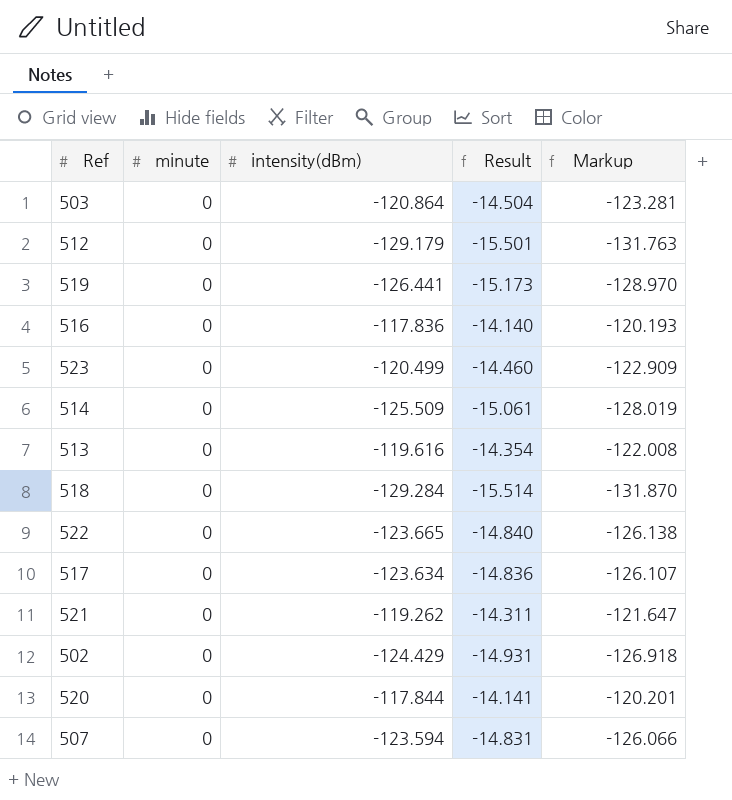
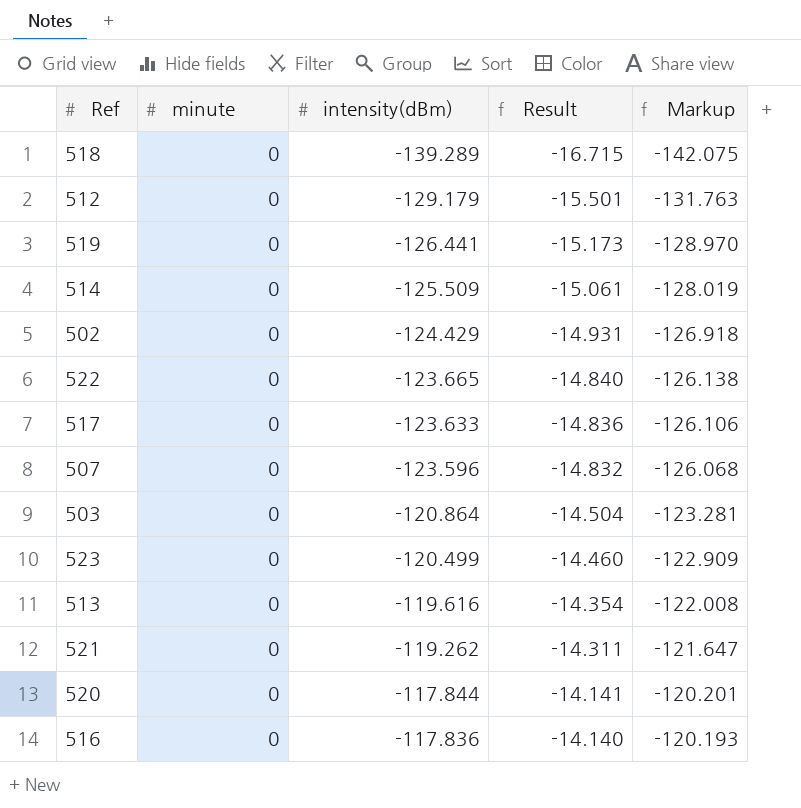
row order: none -> intensity(dBm) ascending
518 | intensity(dBm): -129.284 -> -139.289
518 | Result: -15.514 -> -16.715
518 | Markup: -131.870 -> -142.075
517 | intensity(dBm): -123.634 -> -123.633
517 | Markup: -126.107 -> -126.106
507 | intensity(dBm): -123.594 -> -123.596
507 | Result: -14.831 -> -14.832
507 | Markup: -126.066 -> -126.068

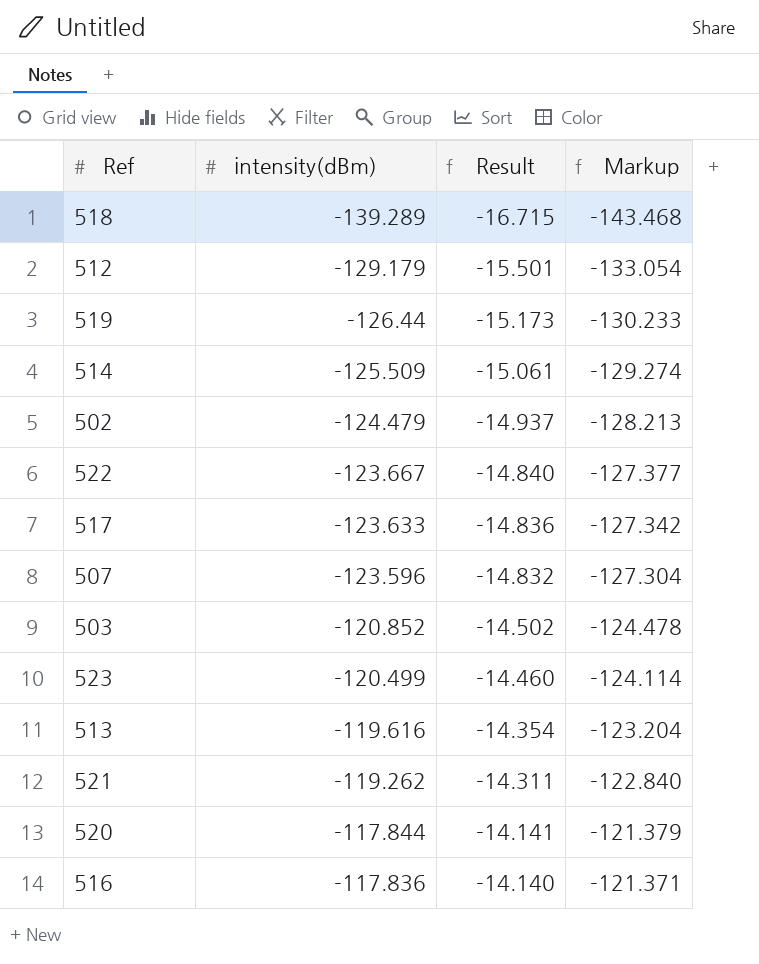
column minute | position: 2 -> none
column Markup | formula: [intensity(dBm)] * 1.02 -> [intensity(dBm)] * 1.03
519 | intensity(dBm): -126.441 -> -126.44
502 | intensity(dBm): -124.429 -> -124.479
502 | Result: -14.931 -> -14.937
522 | intensity(dBm): -123.665 -> -123.667
503 | intensity(dBm): -120.864 -> -120.852
503 | Result: -14.504 -> -14.502

